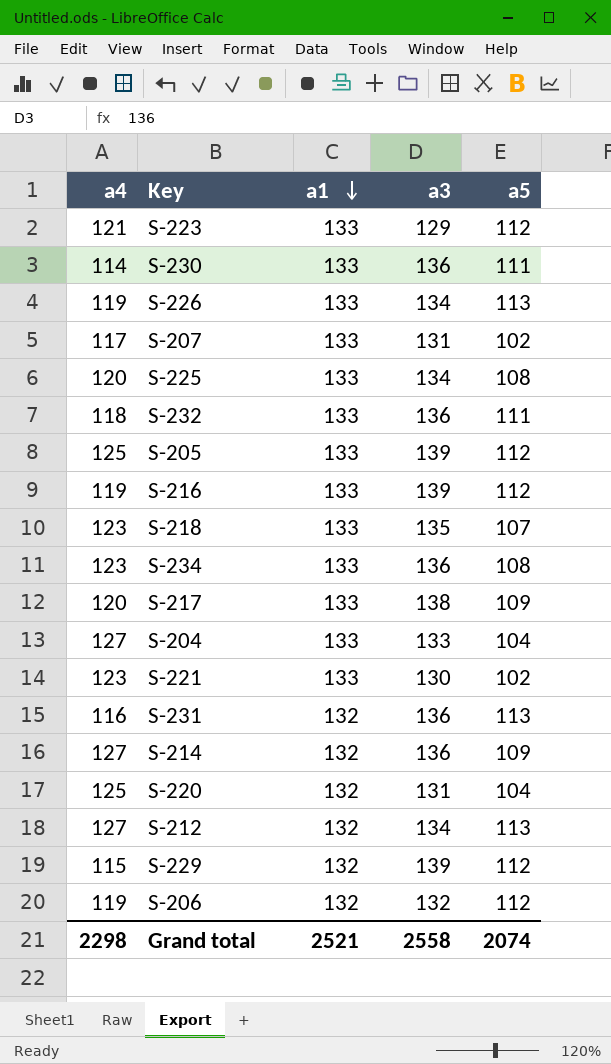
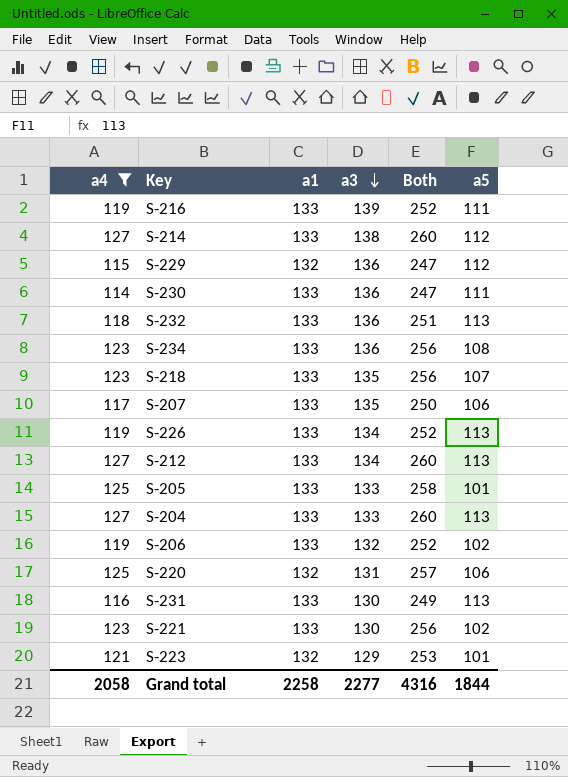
filter: none -> a4 != 120
row order: a1 descending -> a3 descending
column Both | formula: none -> [a4] + [a1]
S-216 | a5: 112 -> 111
S-214 | a1: 132 -> 133
S-214 | a3: 136 -> 138
S-214 | a5: 109 -> 112
S-229 | a3: 139 -> 136
S-232 | a5: 111 -> 113
S-207 | a3: 131 -> 135
S-207 | a5: 102 -> 106
S-212 | a1: 132 -> 133
S-205 | a3: 139 -> 133
S-205 | a5: 112 -> 101
S-204 | a5: 104 -> 113
S-206 | a1: 132 -> 133
S-206 | a5: 112 -> 102
S-220 | a5: 104 -> 106
S-231 | a1: 132 -> 133
S-231 | a3: 136 -> 130
S-223 | a1: 133 -> 132
S-223 | a5: 112 -> 101
Grand total | a4: 2298 -> 2058
Grand total | a1: 2521 -> 2258
Grand total | a3: 2558 -> 2277
Grand total | a5: 2074 -> 1844

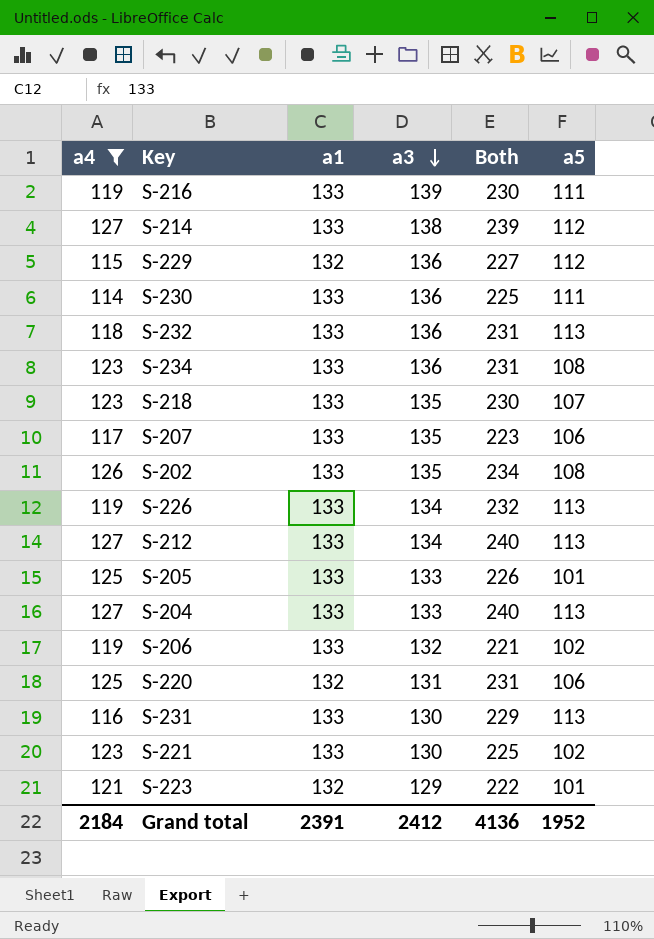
column Both | formula: [a4] + [a1] -> [a4] + [a5]
row S-202: none -> 126 | 133 | 135 | 234 | 108
Grand total | a4: 2058 -> 2184
Grand total | a1: 2258 -> 2391
Grand total | a3: 2277 -> 2412
Grand total | Both: 4316 -> 4136
Grand total | a5: 1844 -> 1952

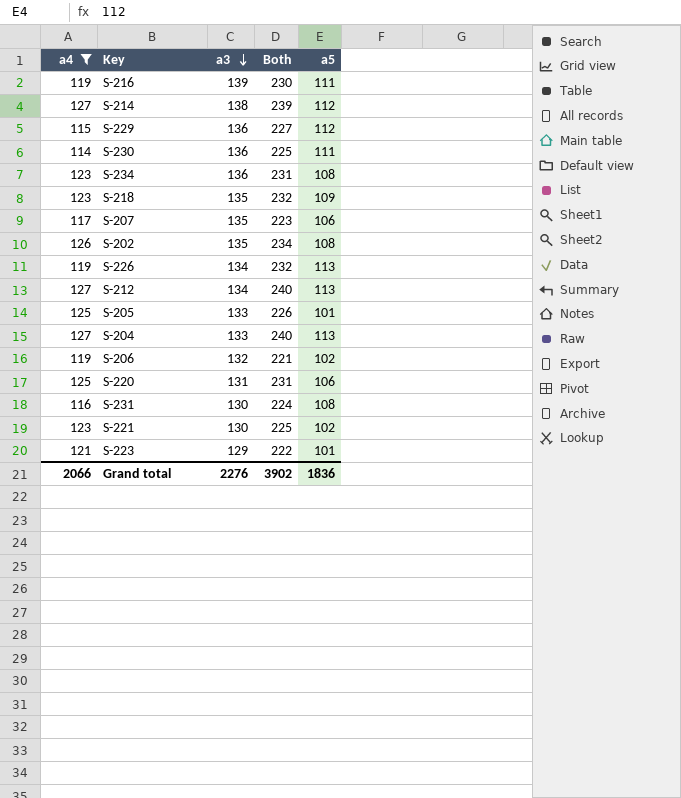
column a1 | position: 3 -> none
row S-232: 118 | 133 | 136 | 231 | 113 -> none
S-218 | Both: 230 -> 232
S-218 | a5: 107 -> 109
S-231 | Both: 229 -> 224
S-231 | a5: 113 -> 108
Grand total | a4: 2184 -> 2066
Grand total | a3: 2412 -> 2276
Grand total | Both: 4136 -> 3902
Grand total | a5: 1952 -> 1836

